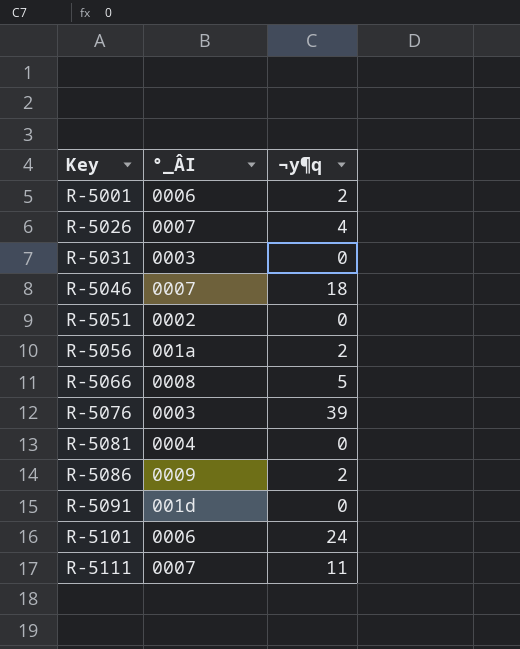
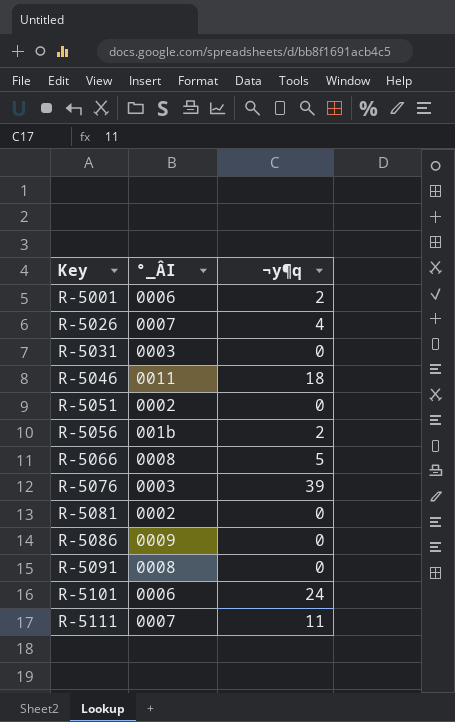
R-5046 | °_ÂI: 0007 -> 0011
R-5056 | °_ÂI: 001a -> 001b
R-5081 | °_ÂI: 0004 -> 0002
R-5086 | ¬y¶q: 2 -> 0
R-5091 | °_ÂI: 001d -> 0008

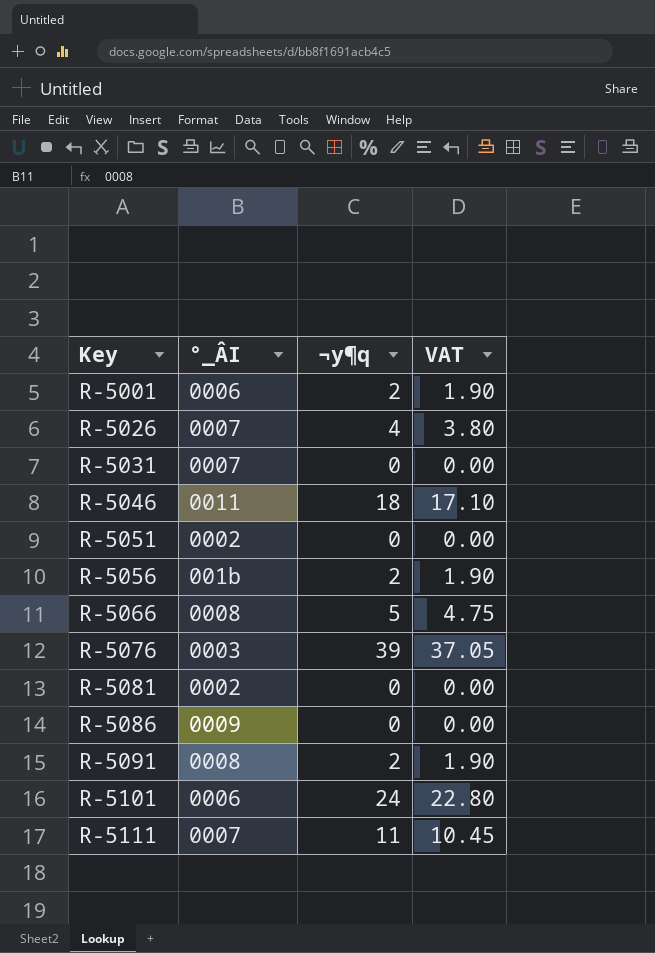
column VAT | formula: none -> [¬y¶q] * 0.95
R-5031 | °_ÂI: 0003 -> 0007
R-5091 | ¬y¶q: 0 -> 2

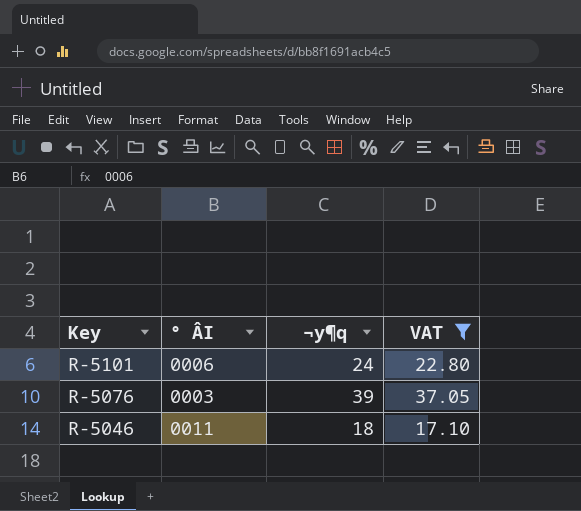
filter: none -> VAT >= 17.10
row order: Key ascending -> Key descending
column name: °_ÂI -> ° ÂI

